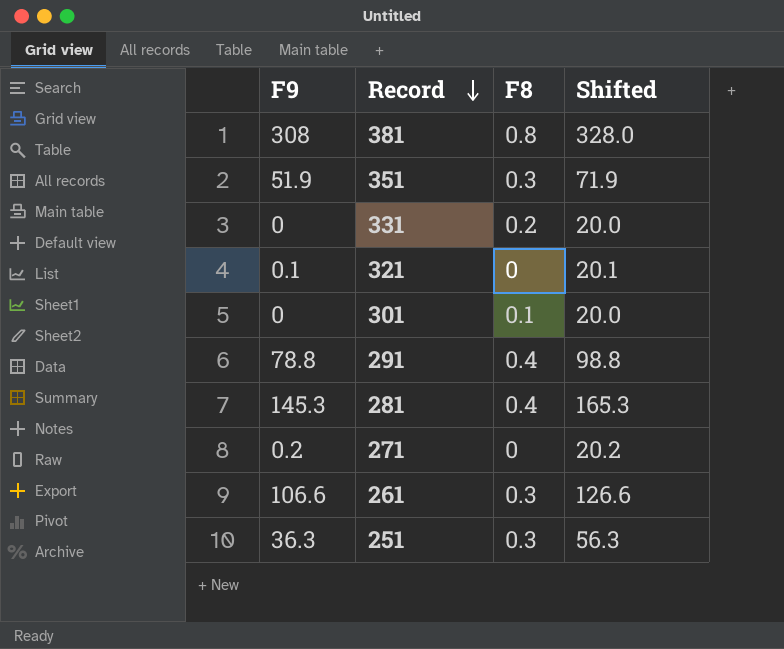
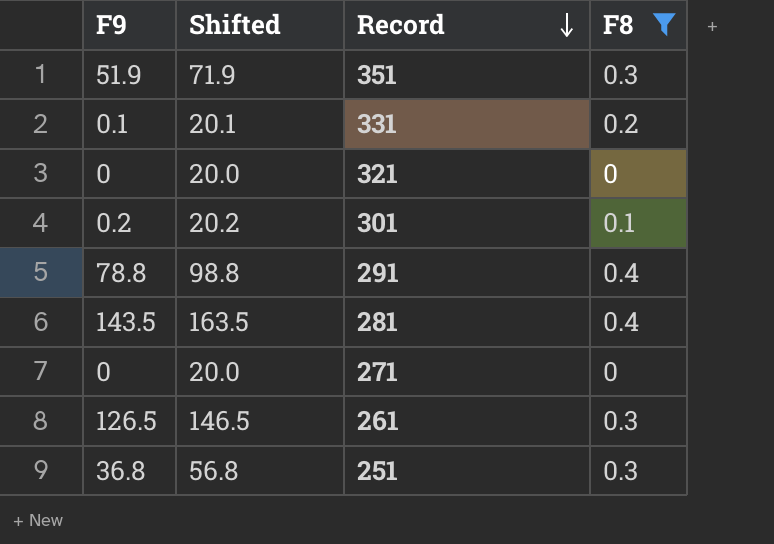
filter: none -> F8 != 0.8
column Shifted | position: 4 -> 2
331 | F9: 0 -> 0.1
331 | Shifted: 20.0 -> 20.1
321 | F9: 0.1 -> 0
321 | Shifted: 20.1 -> 20.0
301 | F9: 0 -> 0.2
301 | Shifted: 20.0 -> 20.2
281 | F9: 145.3 -> 143.5
281 | Shifted: 165.3 -> 163.5
271 | F9: 0.2 -> 0
271 | Shifted: 20.2 -> 20.0
261 | F9: 106.6 -> 126.5
261 | Shifted: 126.6 -> 146.5
251 | F9: 36.3 -> 36.8
251 | Shifted: 56.3 -> 56.8

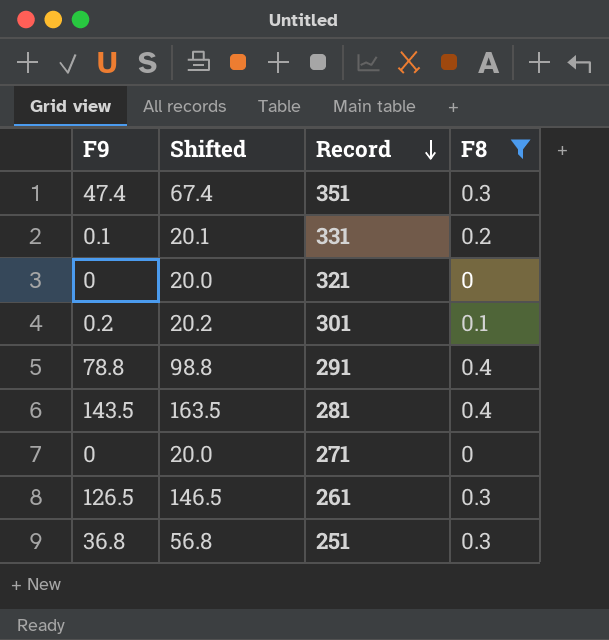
351 | F9: 51.9 -> 47.4
351 | Shifted: 71.9 -> 67.4

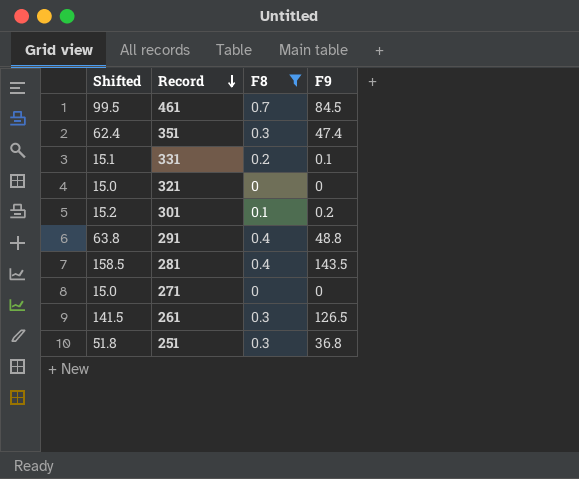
column Shifted | formula: [F9] + 20 -> [F9] + 15
column F9 | position: 1 -> 4
row 461: none -> 99.5 | 0.7 | 84.5
291 | F9: 78.8 -> 48.8

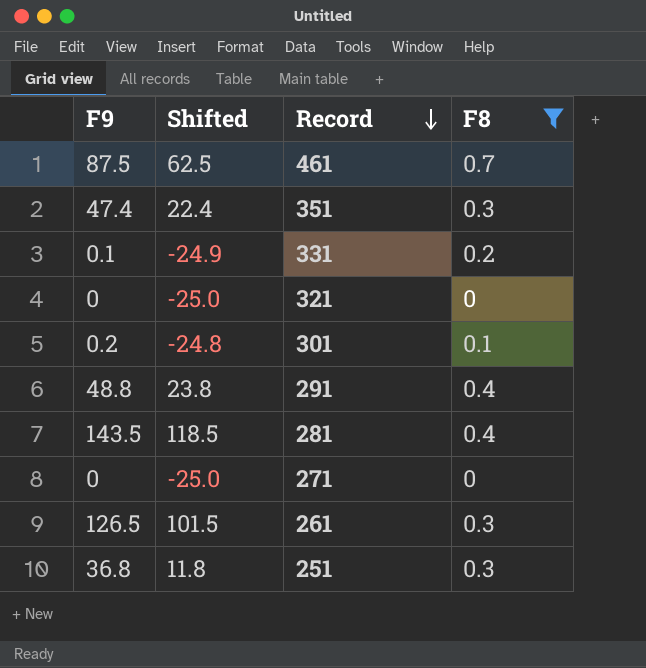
column F9 | position: 4 -> 1
column Shifted | formula: [F9] + 15 -> [F9] - 25
461 | F9: 84.5 -> 87.5

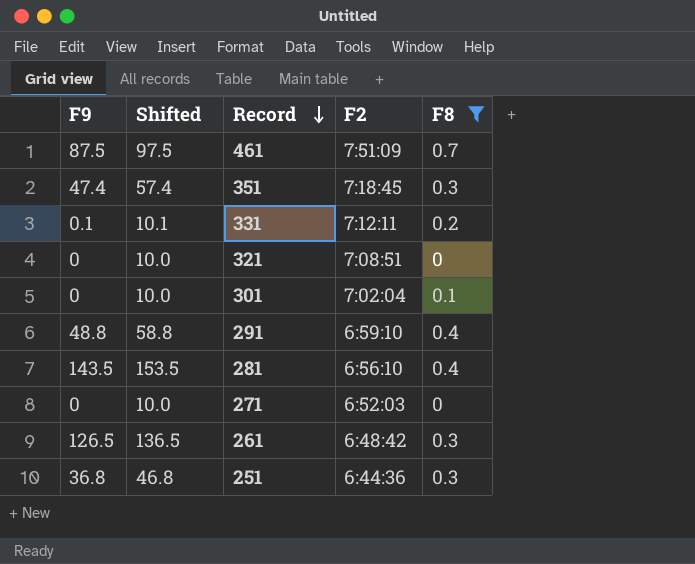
column Shifted | formula: [F9] - 25 -> [F9] + 10
column F2 | position: none -> 4
301 | F9: 0.2 -> 0

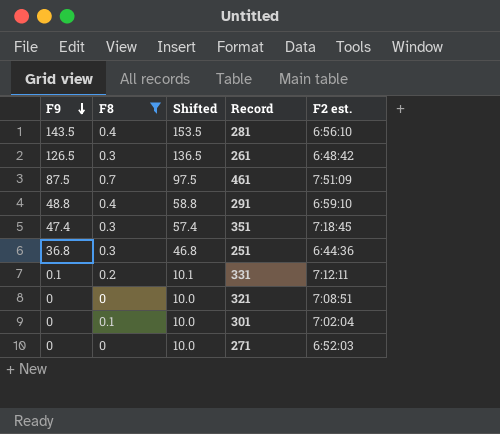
row order: Record descending -> F9 descending
column F8 | position: 5 -> 2
column name: F2 -> F2 est.

